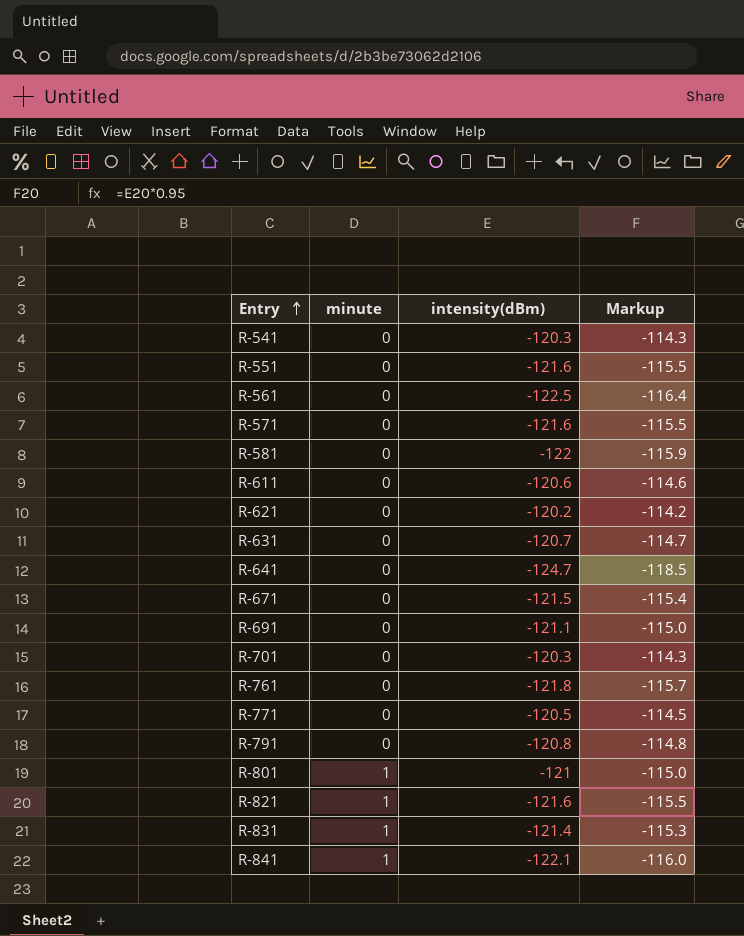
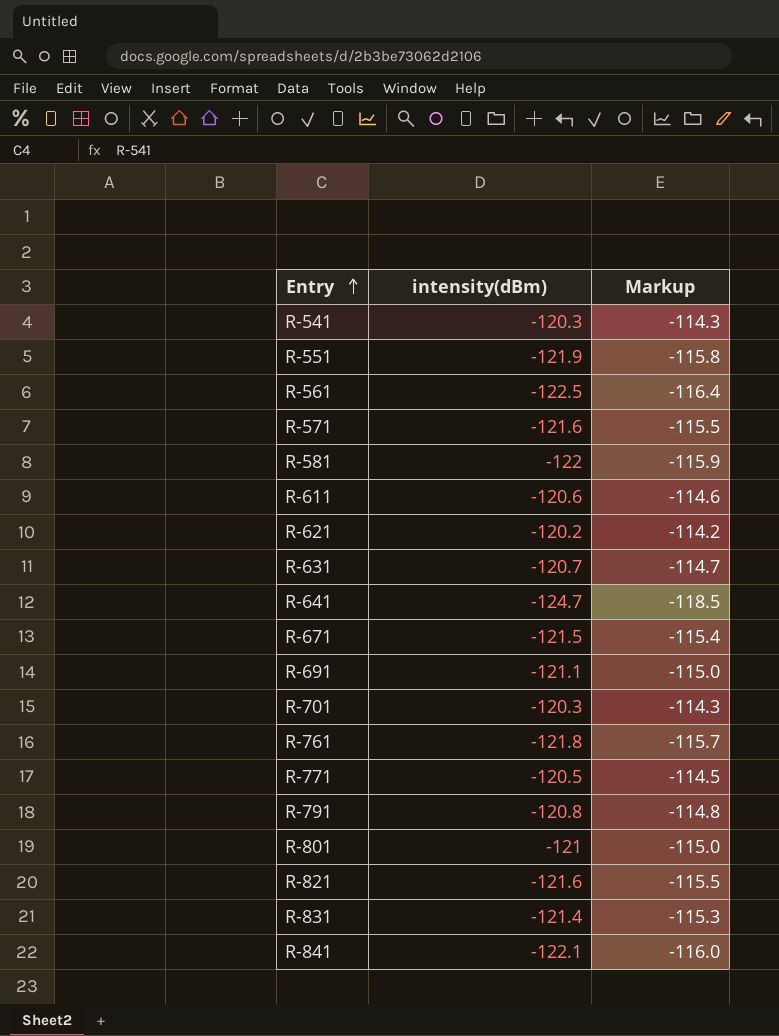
column minute | position: 2 -> none
R-551 | intensity(dBm): -121.6 -> -121.9
R-551 | Markup: -115.5 -> -115.8

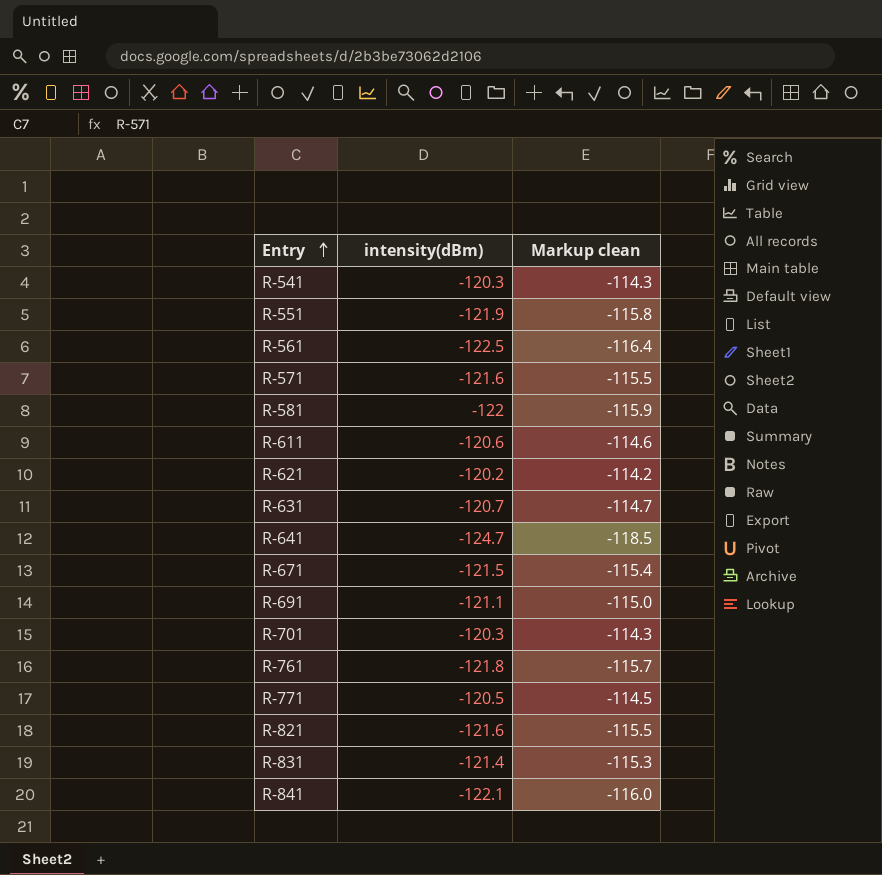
column name: Markup -> Markup clean
row R-791: -120.8 | -114.8 -> none
row R-801: -121 | -115.0 -> none

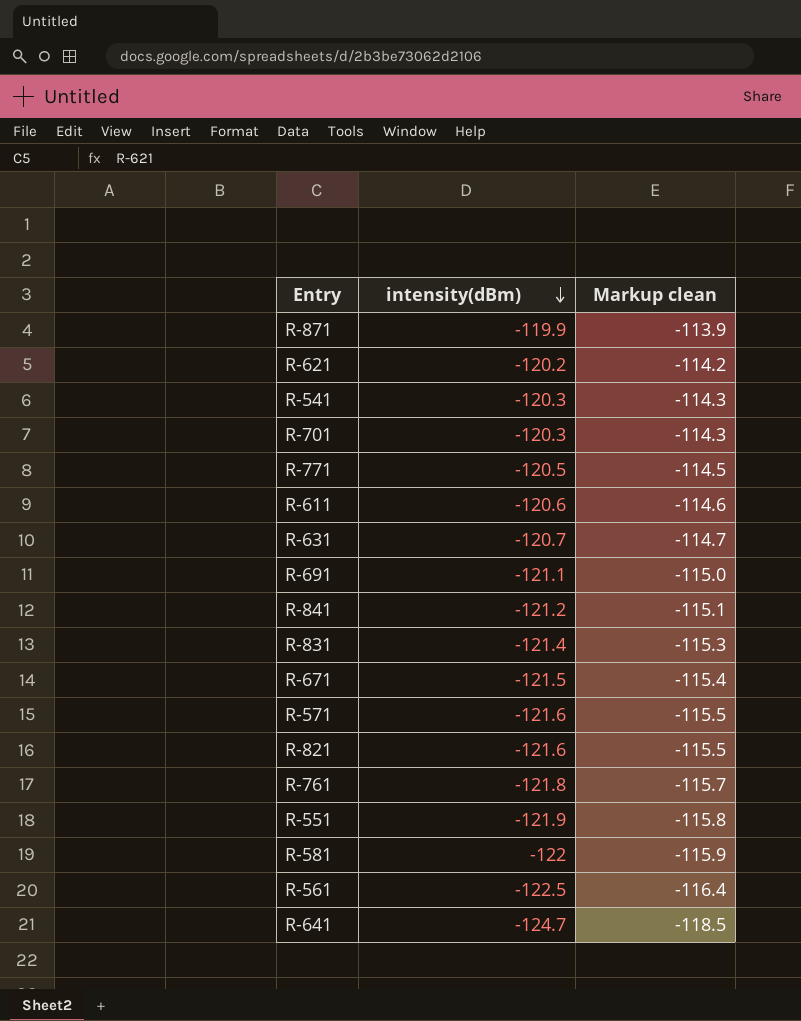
row order: Entry ascending -> intensity(dBm) descending
row R-871: none -> -119.9 | -113.9
R-841 | intensity(dBm): -122.1 -> -121.2
R-841 | Markup clean: -116.0 -> -115.1

